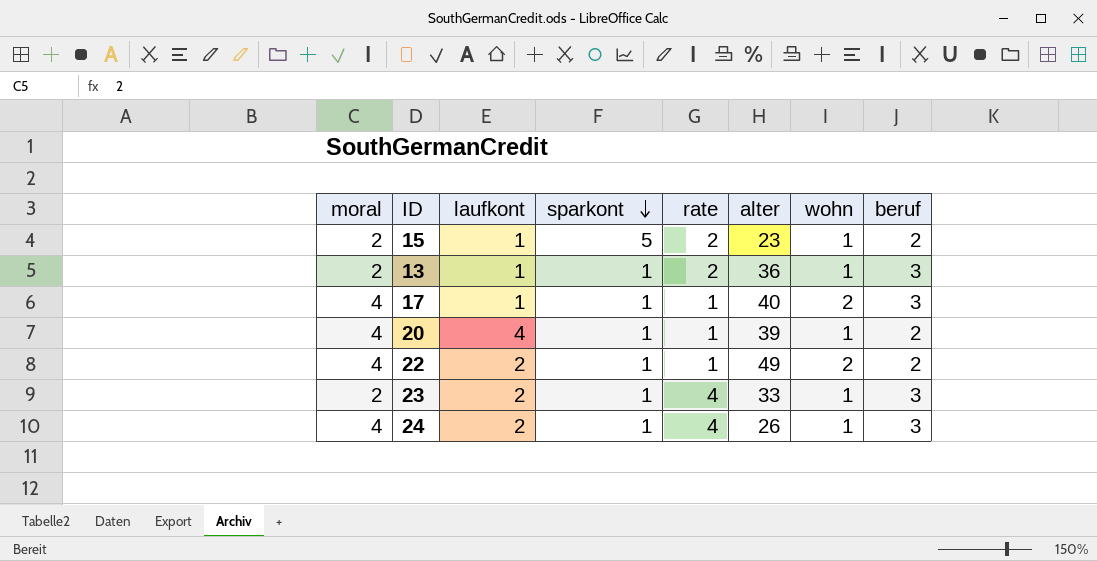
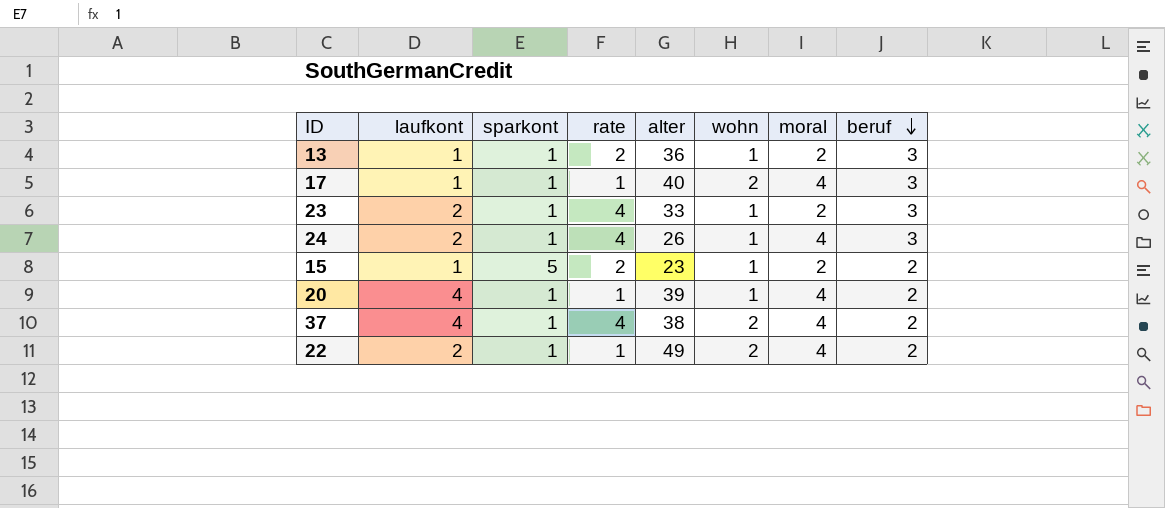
row order: sparkont descending -> beruf descending
column moral | position: 1 -> 7
row 37: none -> 4 | 1 | 4 | 38 | 2 | 4 | 2

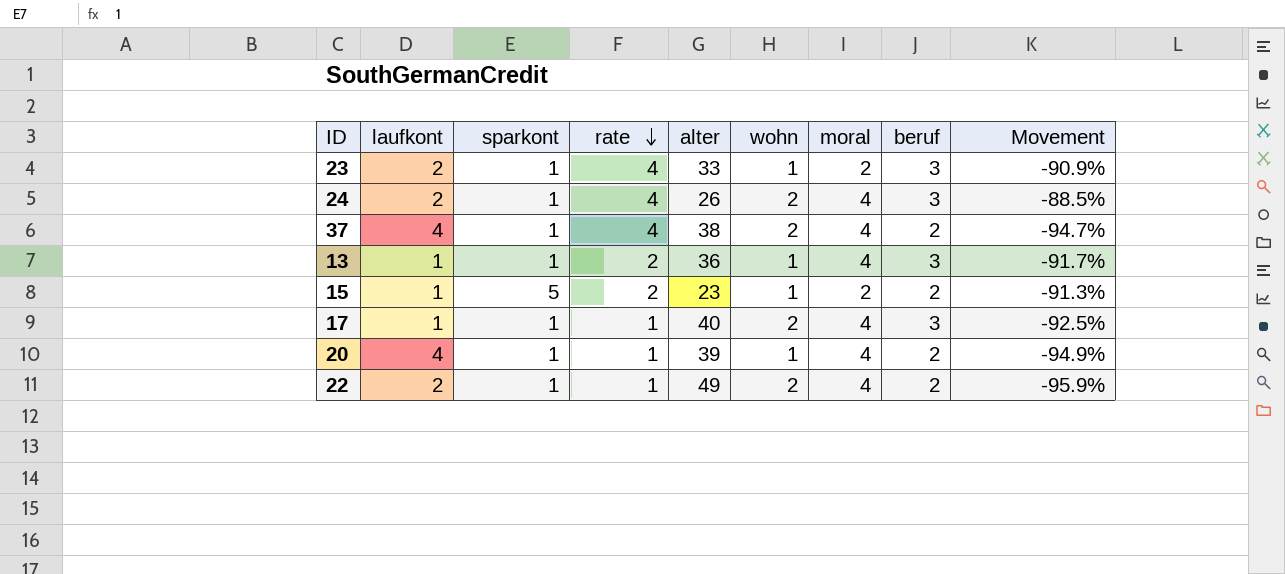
row order: beruf descending -> rate descending
column Movement | formula: none -> ([beruf] - [alter]) / [alter]
24 | wohn: 1 -> 2
13 | moral: 2 -> 4

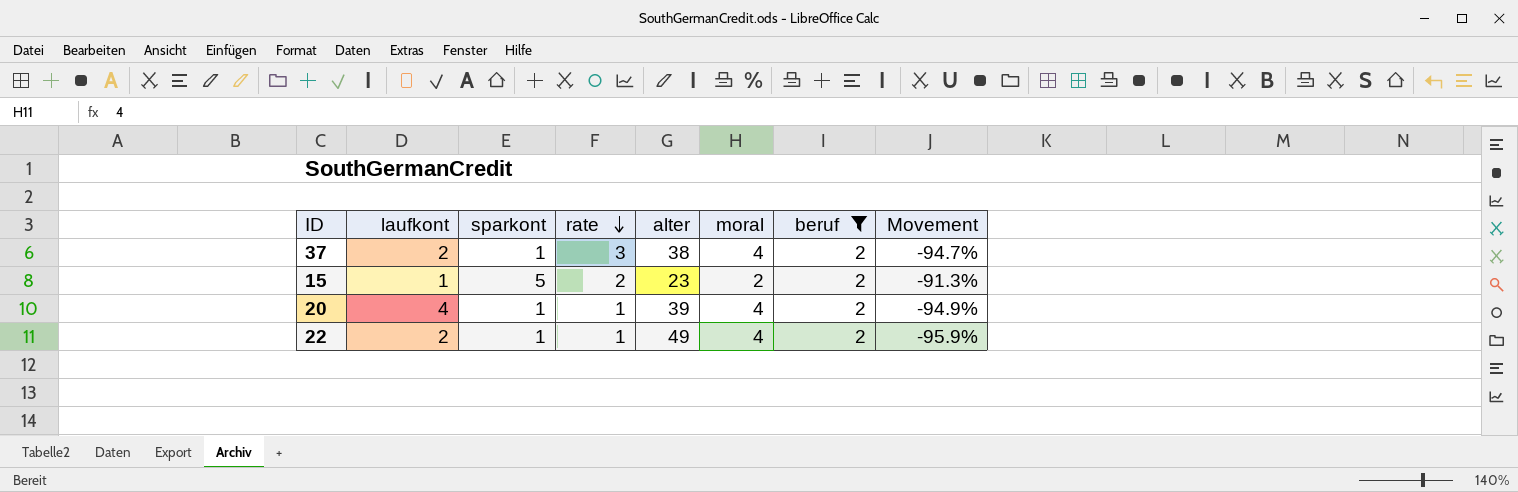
filter: none -> beruf = 2
column wohn | position: 6 -> none
37 | laufkont: 4 -> 2
37 | rate: 4 -> 3

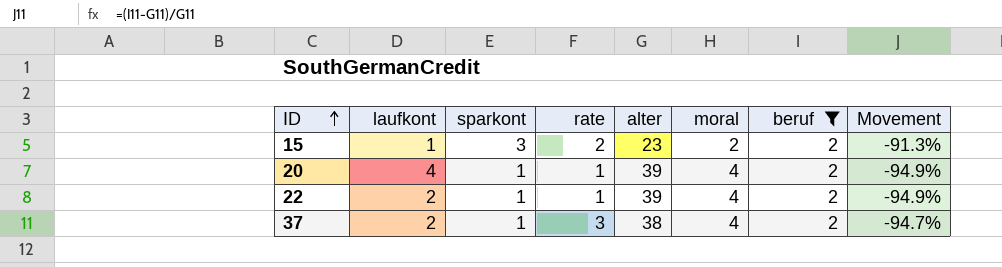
row order: rate descending -> ID ascending
15 | sparkont: 5 -> 3
22 | alter: 49 -> 39
22 | Movement: -95.9% -> -94.9%

